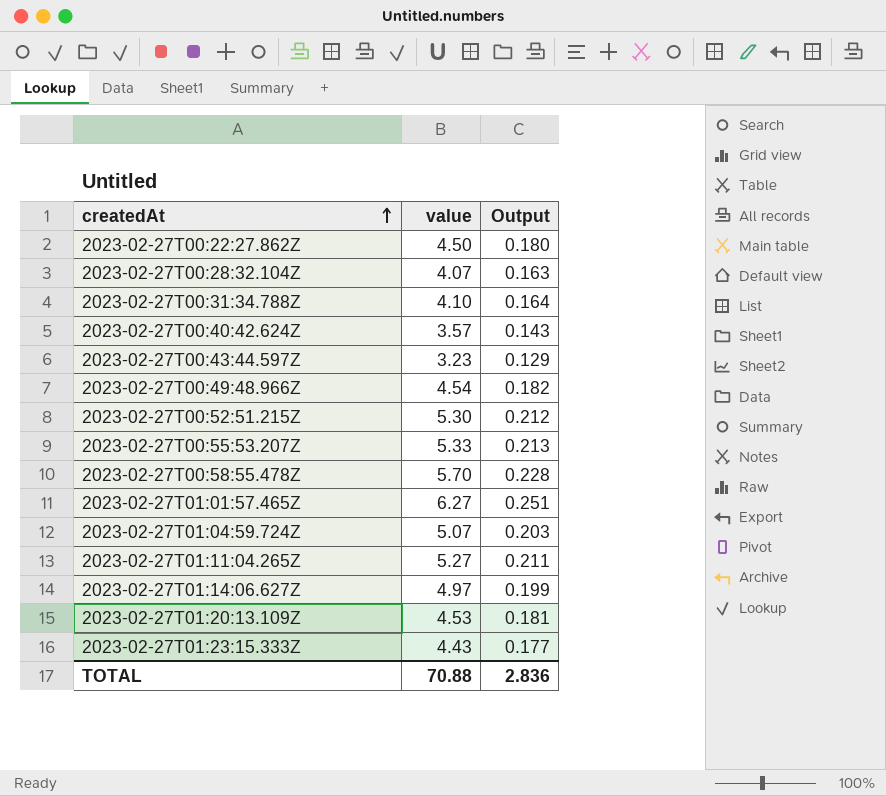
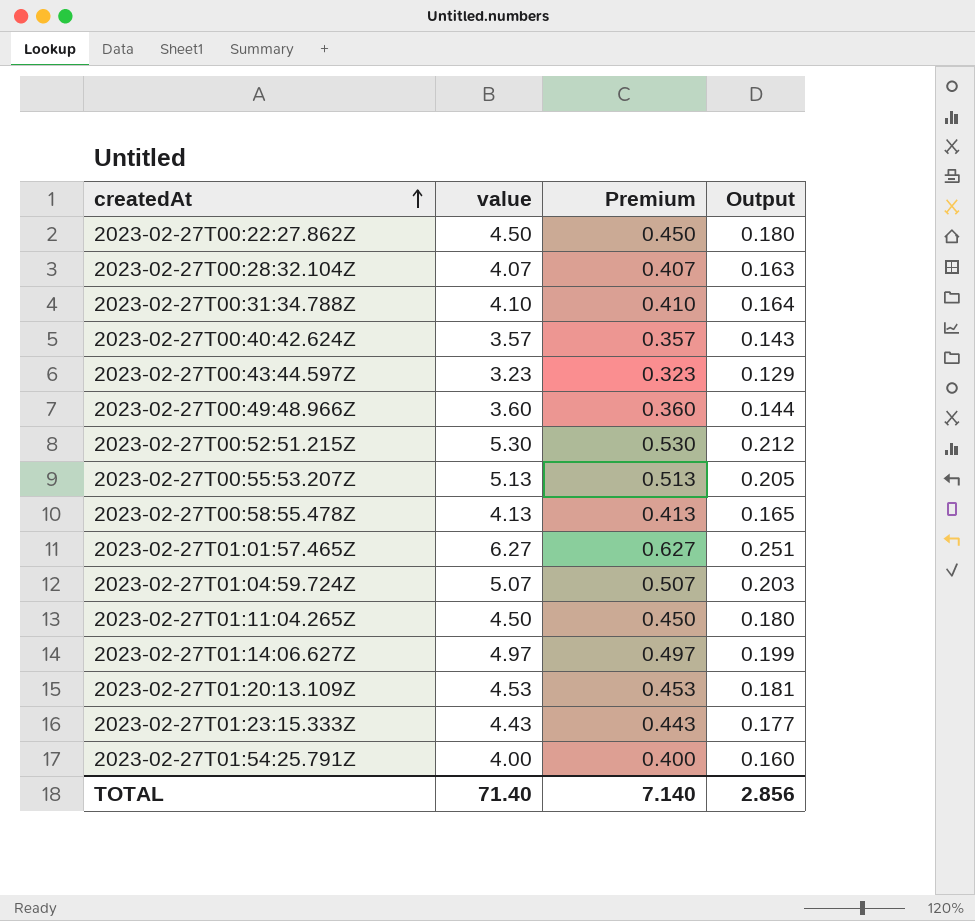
column Premium | formula: none -> [value] * 0.1
2023-02-27T00:49:48.966Z | value: 4.54 -> 3.60
2023-02-27T00:49:48.966Z | Output: 0.182 -> 0.144
2023-02-27T00:55:53.207Z | value: 5.33 -> 5.13
2023-02-27T00:55:53.207Z | Output: 0.213 -> 0.205
2023-02-27T00:58:55.478Z | value: 5.70 -> 4.13
2023-02-27T00:58:55.478Z | Output: 0.228 -> 0.165
2023-02-27T01:11:04.265Z | value: 5.27 -> 4.50
2023-02-27T01:11:04.265Z | Output: 0.211 -> 0.180
row 2023-02-27T01:54:25.791Z: none -> 4.00 | 0.400 | 0.160
TOTAL | value: 70.88 -> 71.40
TOTAL | Output: 2.836 -> 2.856

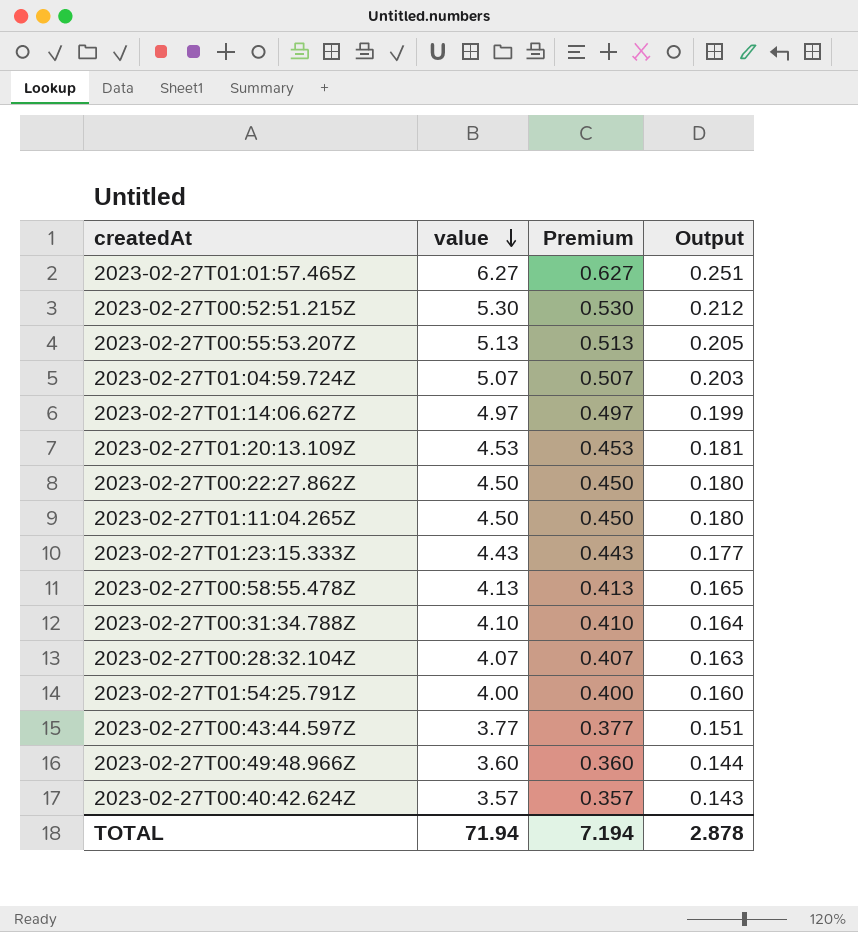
row order: createdAt ascending -> value descending
2023-02-27T00:43:44.597Z | value: 3.23 -> 3.77
2023-02-27T00:43:44.597Z | Premium: 0.323 -> 0.377
2023-02-27T00:43:44.597Z | Output: 0.129 -> 0.151
TOTAL | value: 71.40 -> 71.94
TOTAL | Premium: 7.140 -> 7.194
TOTAL | Output: 2.856 -> 2.878

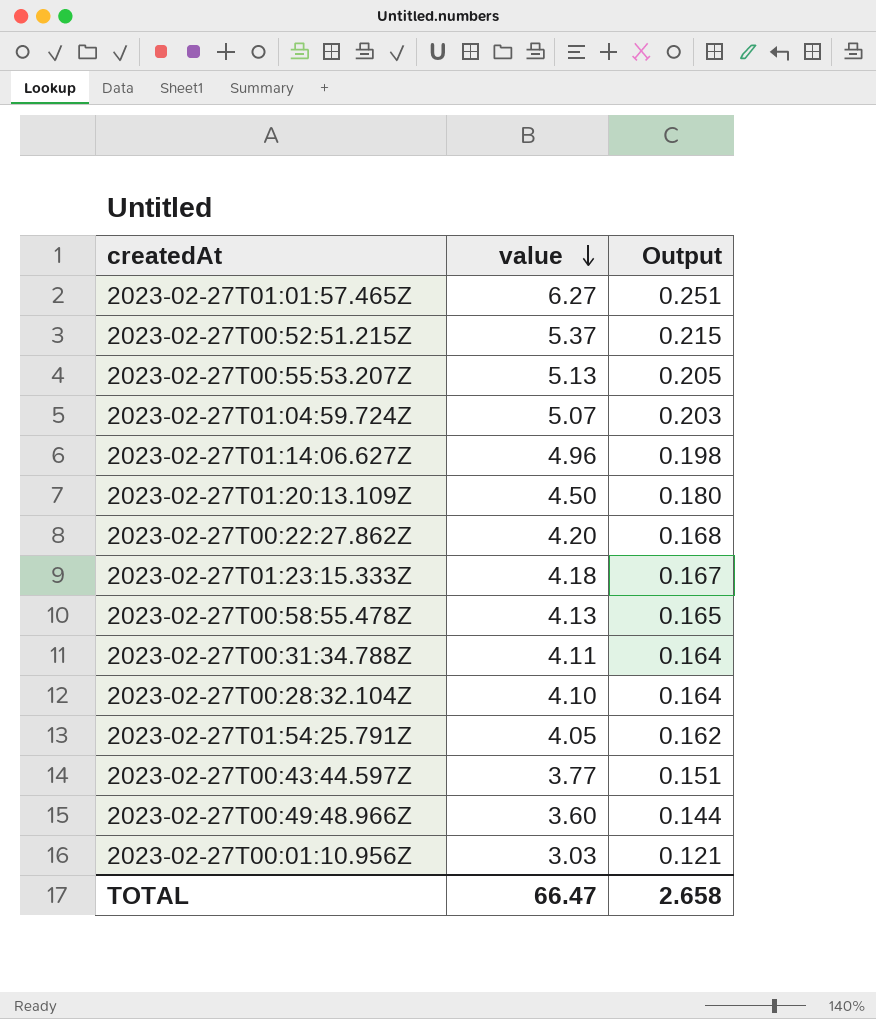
column Premium | formula: [value] * 0.1 -> none
row 2023-02-27T01:11:04.265Z: 4.50 | 0.450 | 0.180 -> none
row 2023-02-27T00:40:42.624Z: 3.57 | 0.357 | 0.143 -> none
2023-02-27T00:52:51.215Z | value: 5.30 -> 5.37
2023-02-27T00:52:51.215Z | Output: 0.212 -> 0.215
2023-02-27T01:14:06.627Z | value: 4.97 -> 4.96
2023-02-27T01:14:06.627Z | Output: 0.199 -> 0.198
2023-02-27T01:20:13.109Z | value: 4.53 -> 4.50
2023-02-27T01:20:13.109Z | Output: 0.181 -> 0.180
2023-02-27T00:22:27.862Z | value: 4.50 -> 4.20
2023-02-27T00:22:27.862Z | Output: 0.180 -> 0.168
2023-02-27T01:23:15.333Z | value: 4.43 -> 4.18
2023-02-27T01:23:15.333Z | Output: 0.177 -> 0.167
2023-02-27T00:31:34.788Z | value: 4.10 -> 4.11
2023-02-27T00:28:32.104Z | value: 4.07 -> 4.10
2023-02-27T00:28:32.104Z | Output: 0.163 -> 0.164
2023-02-27T01:54:25.791Z | value: 4.00 -> 4.05
2023-02-27T01:54:25.791Z | Output: 0.160 -> 0.162
row 2023-02-27T00:01:10.956Z: none -> 3.03 | 0.121
TOTAL | value: 71.94 -> 66.47
TOTAL | Output: 2.878 -> 2.658

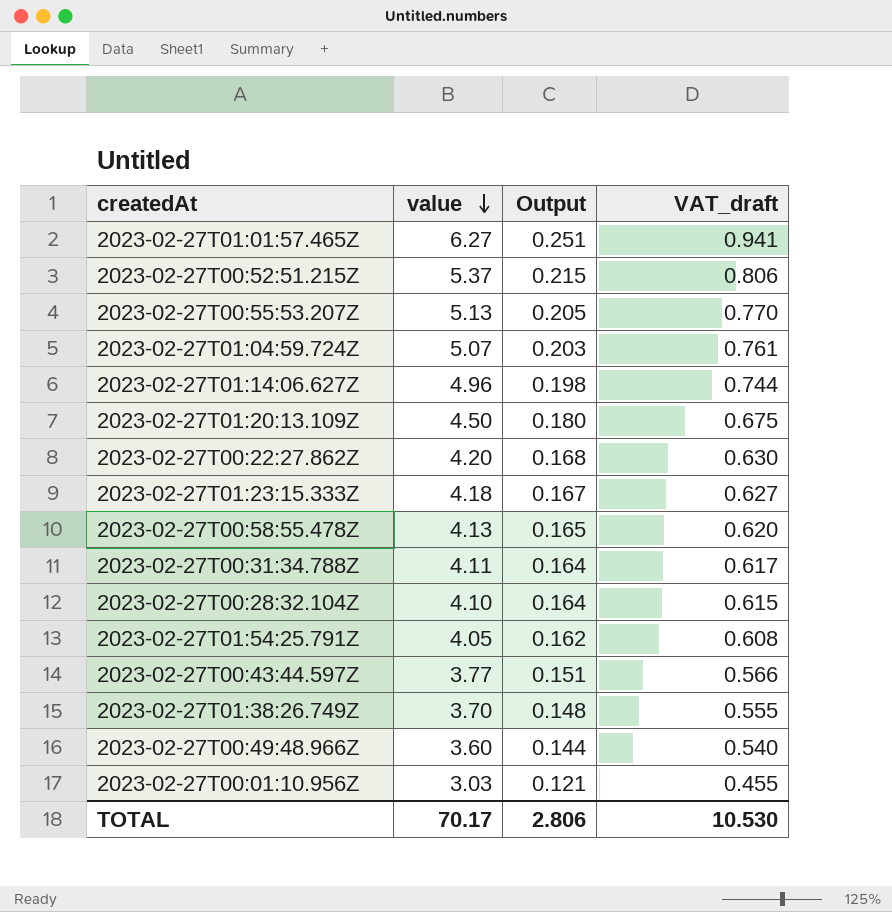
column VAT_draft | formula: none -> [value] * 0.15
row 2023-02-27T01:38:26.749Z: none -> 3.70 | 0.148 | 0.555
TOTAL | value: 66.47 -> 70.17
TOTAL | Output: 2.658 -> 2.806

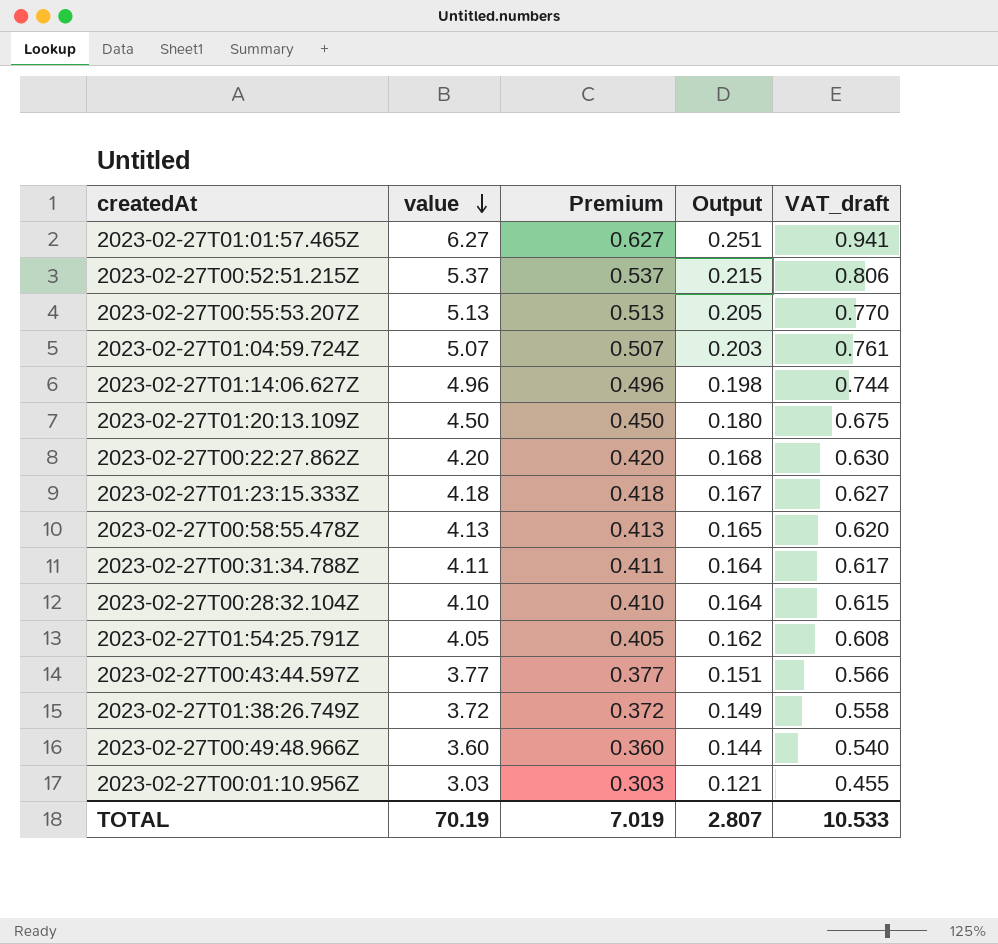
column Premium | formula: none -> [value] * 0.1
2023-02-27T01:38:26.749Z | value: 3.70 -> 3.72
2023-02-27T01:38:26.749Z | Output: 0.148 -> 0.149
2023-02-27T01:38:26.749Z | VAT_draft: 0.555 -> 0.558
TOTAL | value: 70.17 -> 70.19
TOTAL | Output: 2.806 -> 2.807
TOTAL | VAT_draft: 10.530 -> 10.533

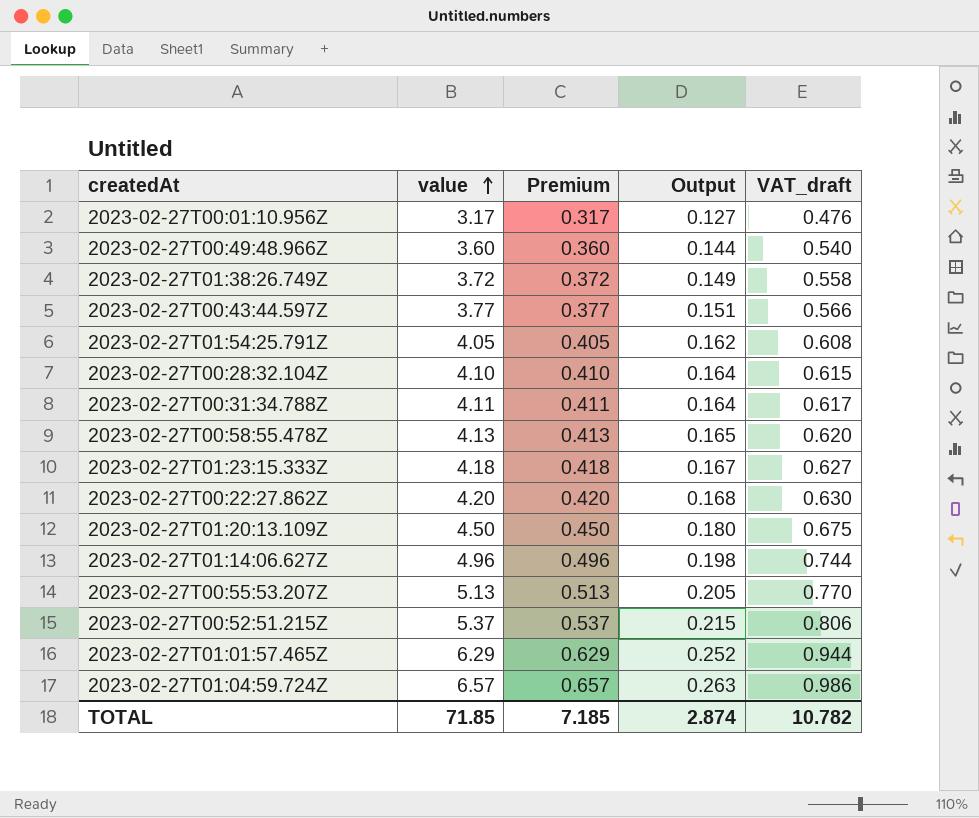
row order: value descending -> value ascending
2023-02-27T00:01:10.956Z | value: 3.03 -> 3.17
2023-02-27T00:01:10.956Z | Premium: 0.303 -> 0.317
2023-02-27T00:01:10.956Z | Output: 0.121 -> 0.127
2023-02-27T00:01:10.956Z | VAT_draft: 0.455 -> 0.476
2023-02-27T01:01:57.465Z | value: 6.27 -> 6.29
2023-02-27T01:01:57.465Z | Premium: 0.627 -> 0.629
2023-02-27T01:01:57.465Z | Output: 0.251 -> 0.252
2023-02-27T01:01:57.465Z | VAT_draft: 0.941 -> 0.944
2023-02-27T01:04:59.724Z | value: 5.07 -> 6.57
2023-02-27T01:04:59.724Z | Premium: 0.507 -> 0.657
2023-02-27T01:04:59.724Z | Output: 0.203 -> 0.263
2023-02-27T01:04:59.724Z | VAT_draft: 0.761 -> 0.986
TOTAL | value: 70.19 -> 71.85
TOTAL | Premium: 7.019 -> 7.185
TOTAL | Output: 2.807 -> 2.874
TOTAL | VAT_draft: 10.533 -> 10.782

